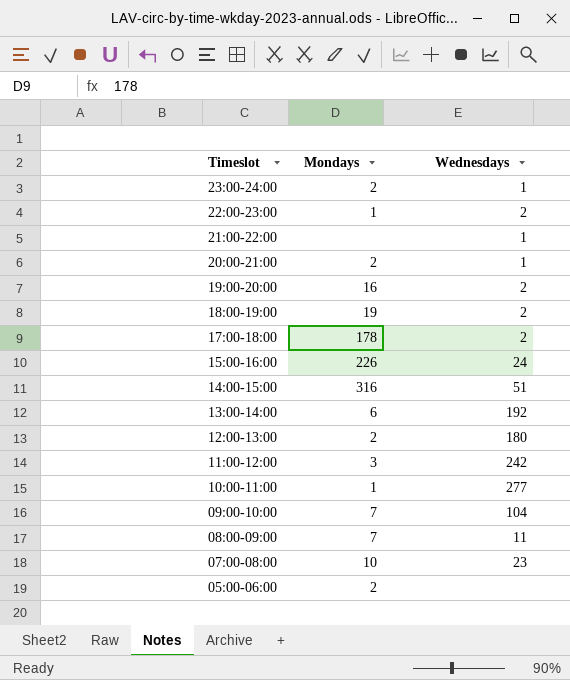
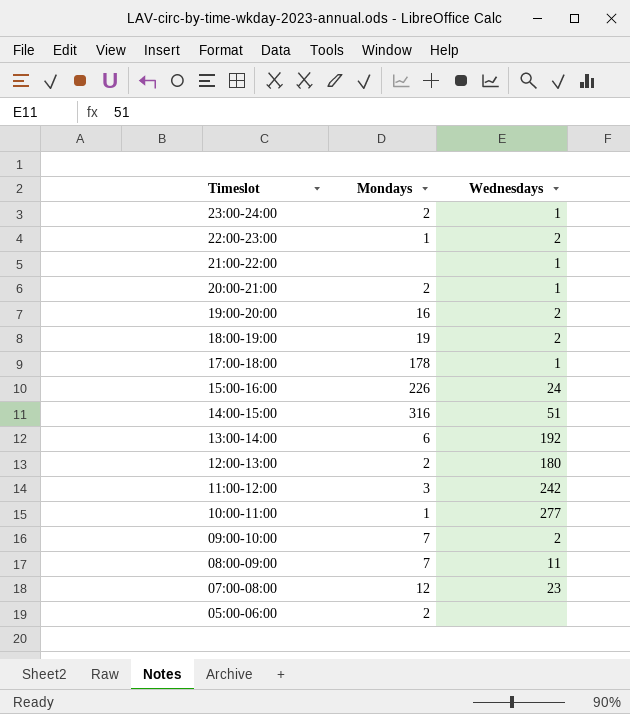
17:00-18:00 | Wednesdays: 2 -> 1
09:00-10:00 | Wednesdays: 104 -> 2
07:00-08:00 | Mondays: 10 -> 12

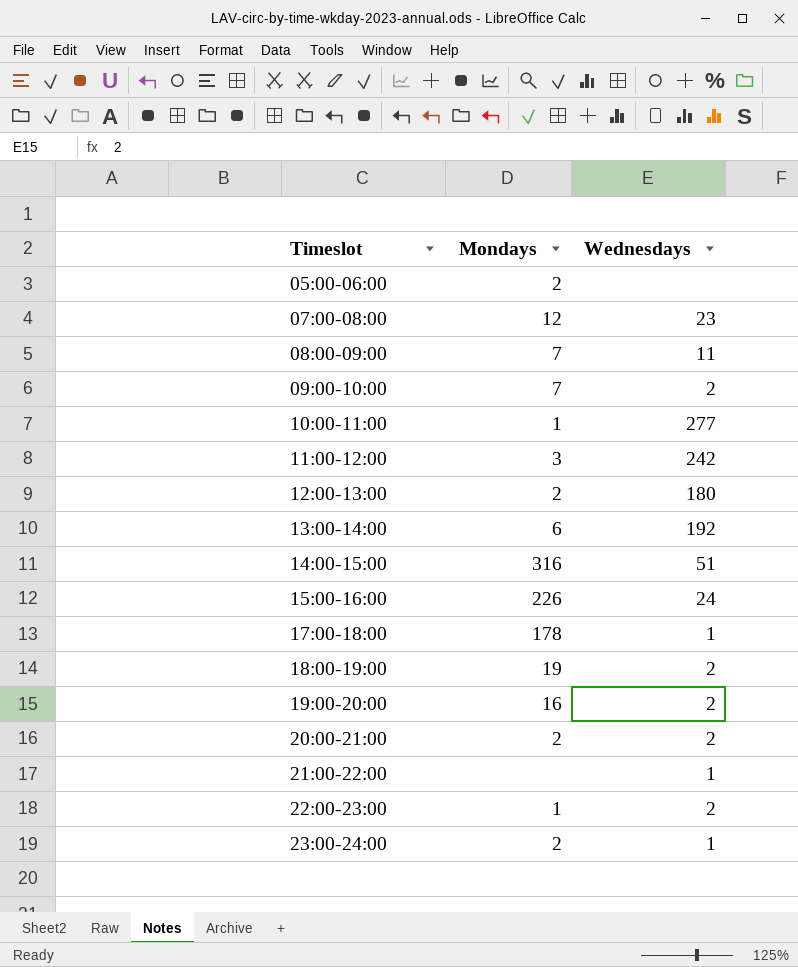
row order: Timeslot descending -> Timeslot ascending
20:00-21:00 | Wednesdays: 1 -> 2

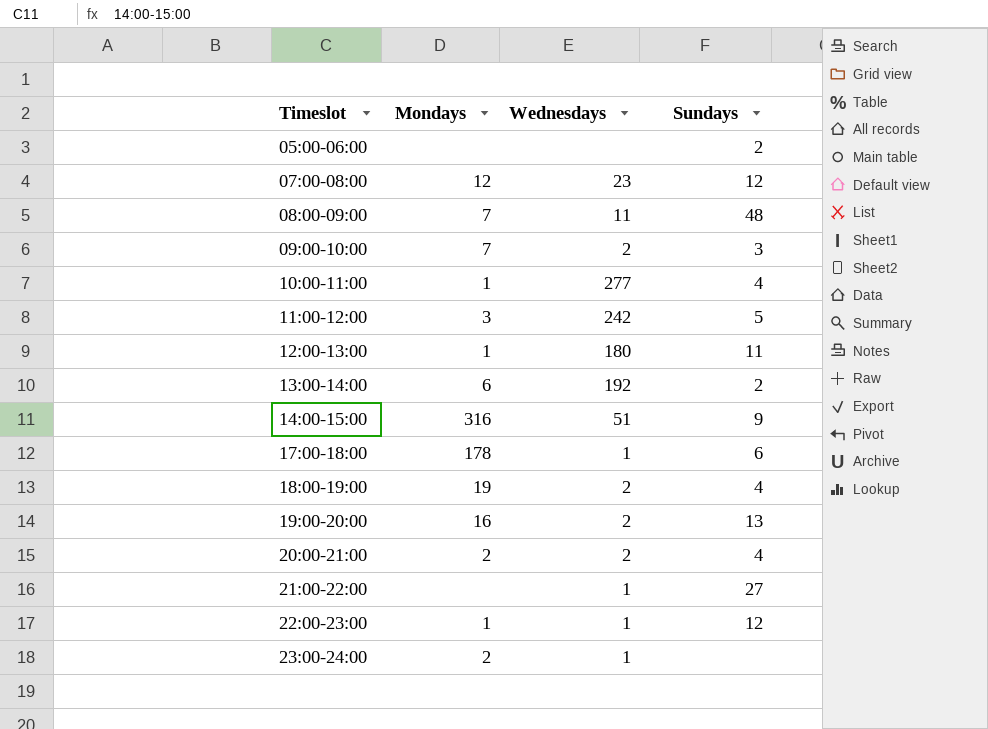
column Sundays | position: none -> 4
row 15:00-16:00: 226 | 24 -> none
05:00-06:00 | Mondays: 2 -> none
12:00-13:00 | Mondays: 2 -> 1
22:00-23:00 | Wednesdays: 2 -> 1

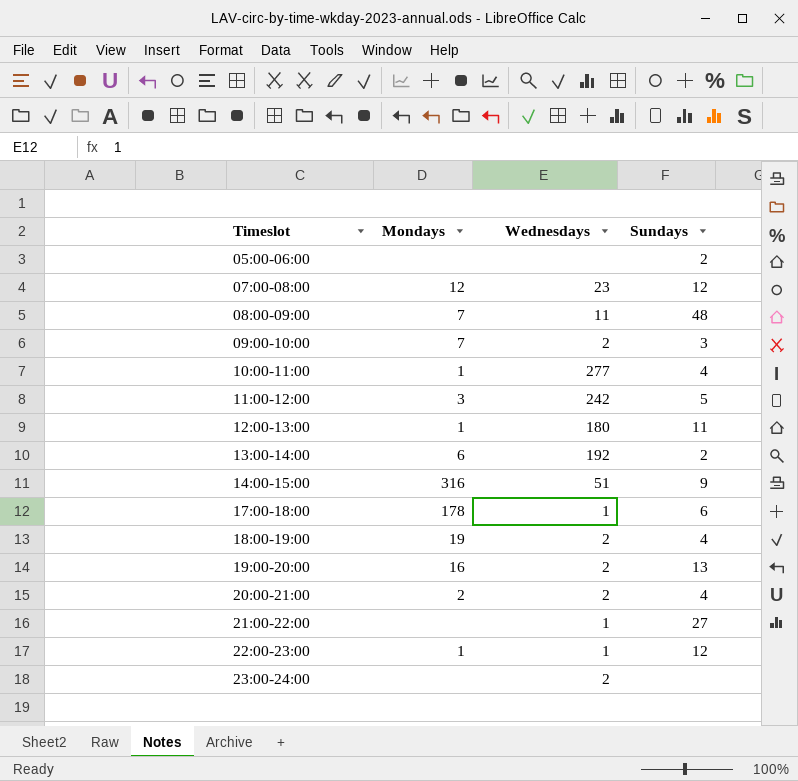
23:00-24:00 | Mondays: 2 -> none
23:00-24:00 | Wednesdays: 1 -> 2

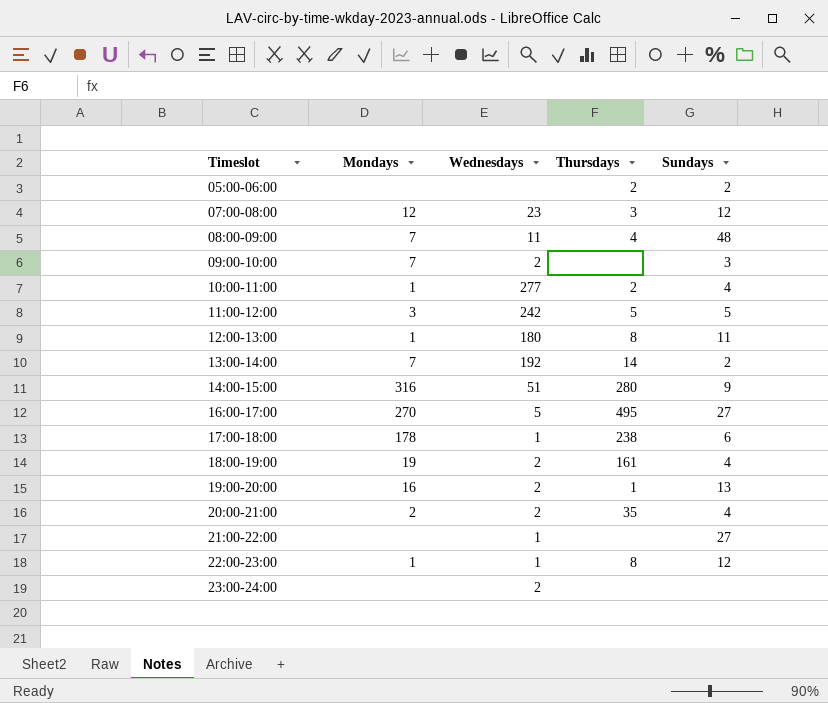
column Thursdays | position: none -> 4
13:00-14:00 | Mondays: 6 -> 7
row 16:00-17:00: none -> 270 | 5 | 495 | 27

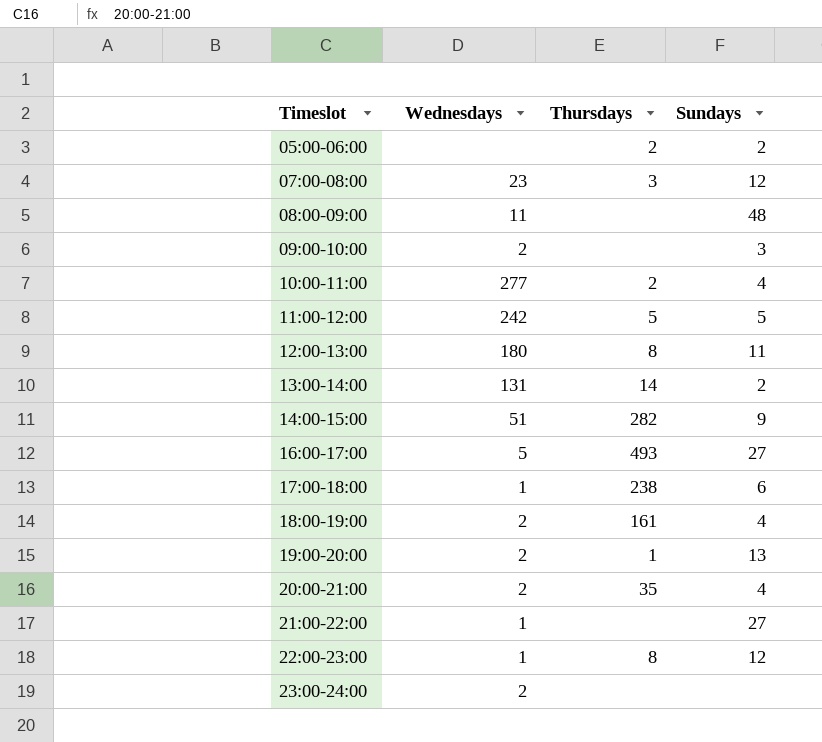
column Mondays | position: 2 -> none
08:00-09:00 | Thursdays: 4 -> none
13:00-14:00 | Wednesdays: 192 -> 131
14:00-15:00 | Thursdays: 280 -> 282
16:00-17:00 | Thursdays: 495 -> 493

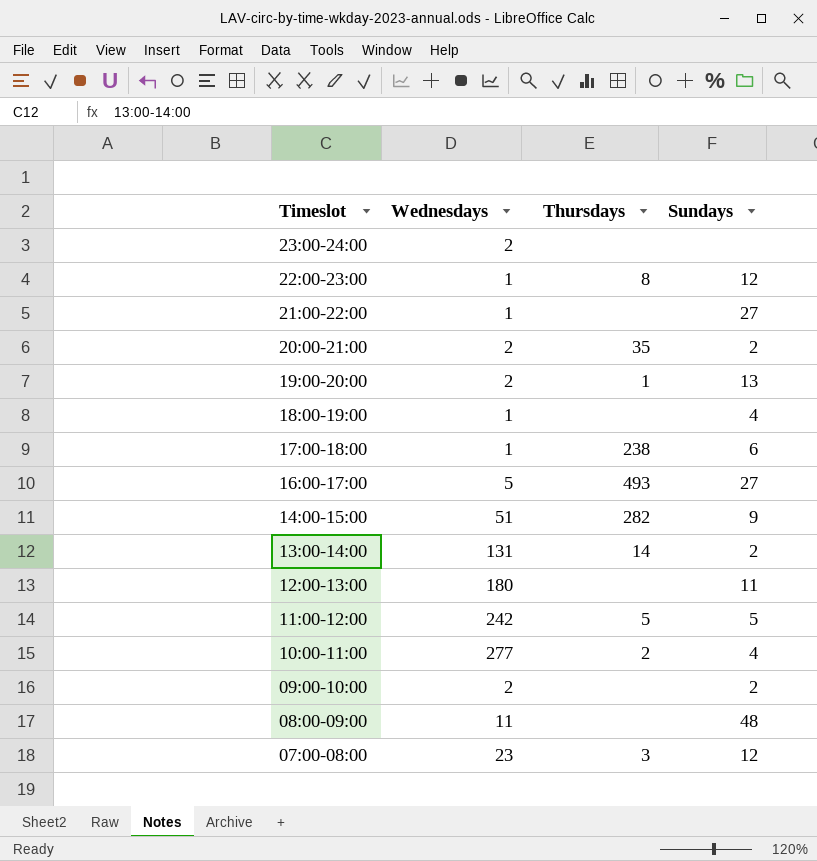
row order: Timeslot ascending -> Timeslot descending
row 05:00-06:00: none | 2 | 2 -> none
20:00-21:00 | Sundays: 4 -> 2
18:00-19:00 | Wednesdays: 2 -> 1
18:00-19:00 | Thursdays: 161 -> none
12:00-13:00 | Thursdays: 8 -> none
09:00-10:00 | Sundays: 3 -> 2

